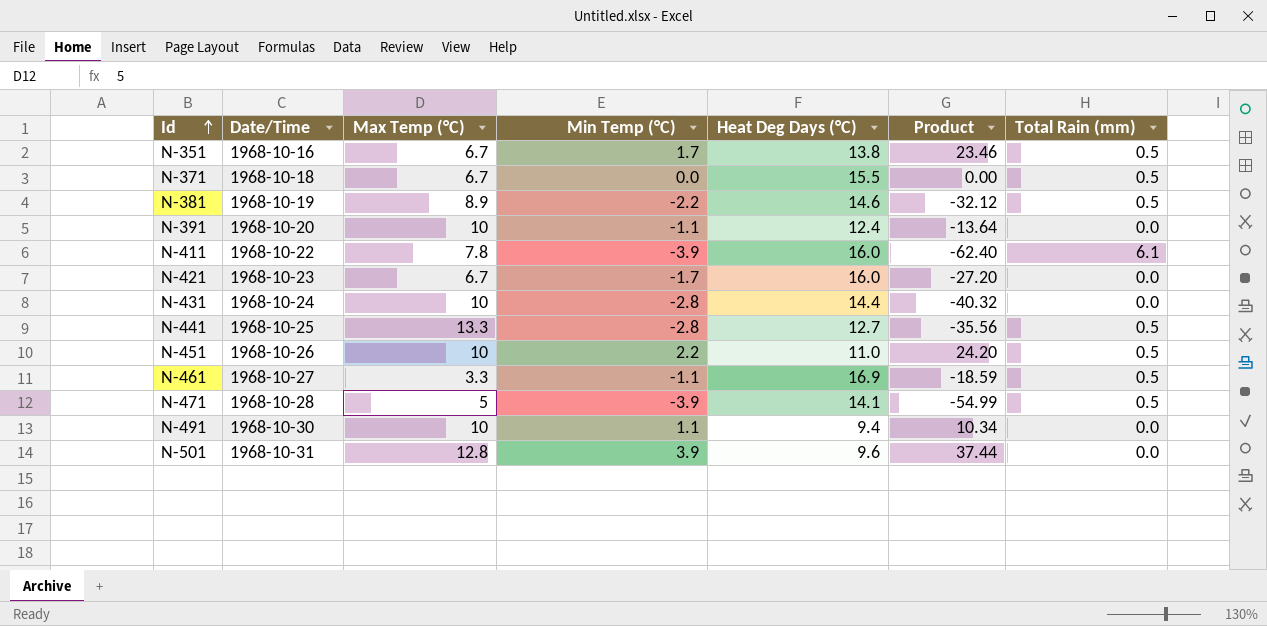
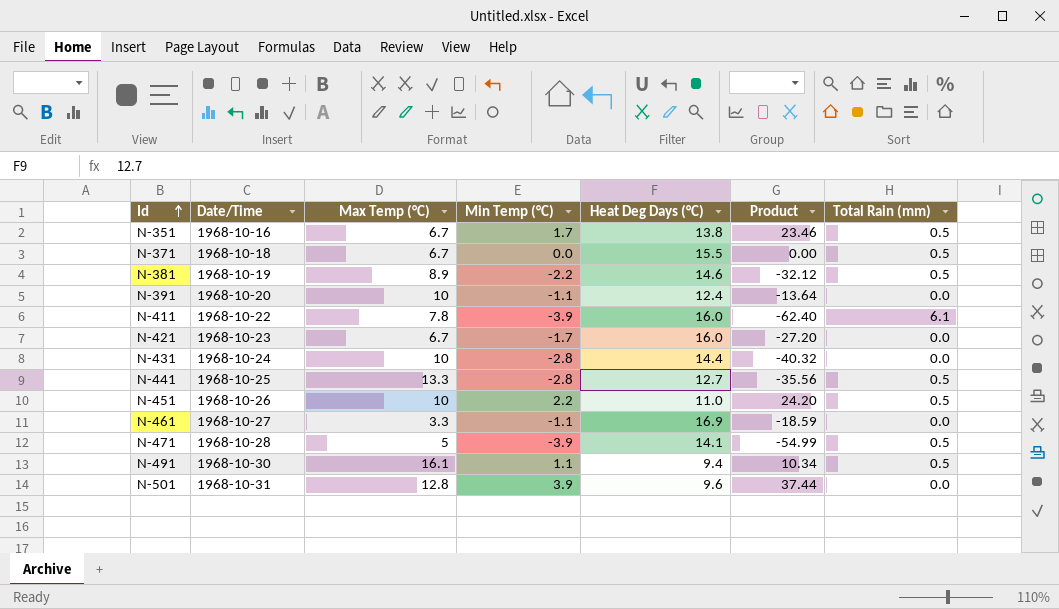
N-461 | Total Rain (mm): 0.5 -> 0.0
N-491 | Max Temp (°C): 10 -> 16.1
N-491 | Total Rain (mm): 0.0 -> 0.5

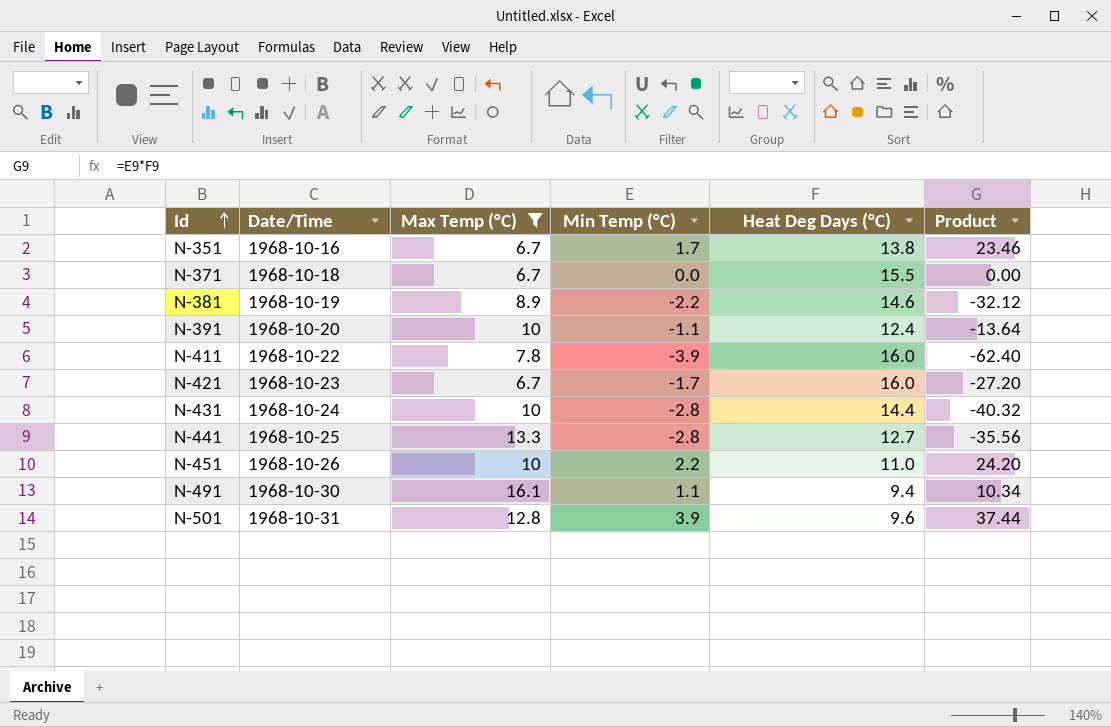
filter: none -> Max Temp (°C) >= 6.7
column Total Rain (mm) | position: 7 -> none

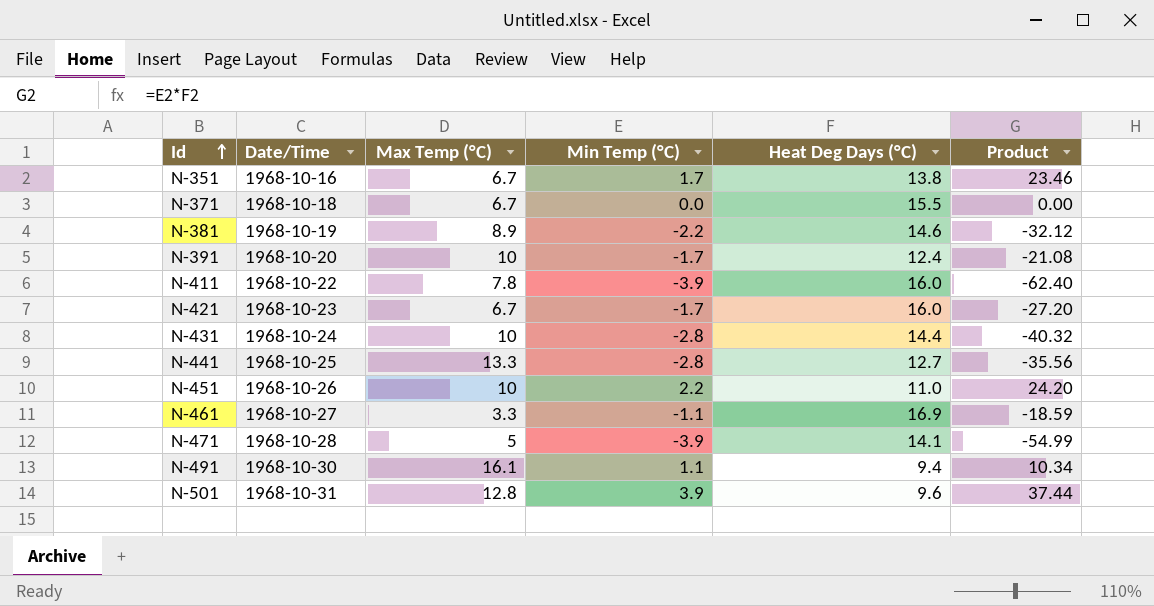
filter: Max Temp (°C) >= 6.7 -> none
N-391 | Min Temp (°C): -1.1 -> -1.7
N-391 | Product: -13.64 -> -21.08

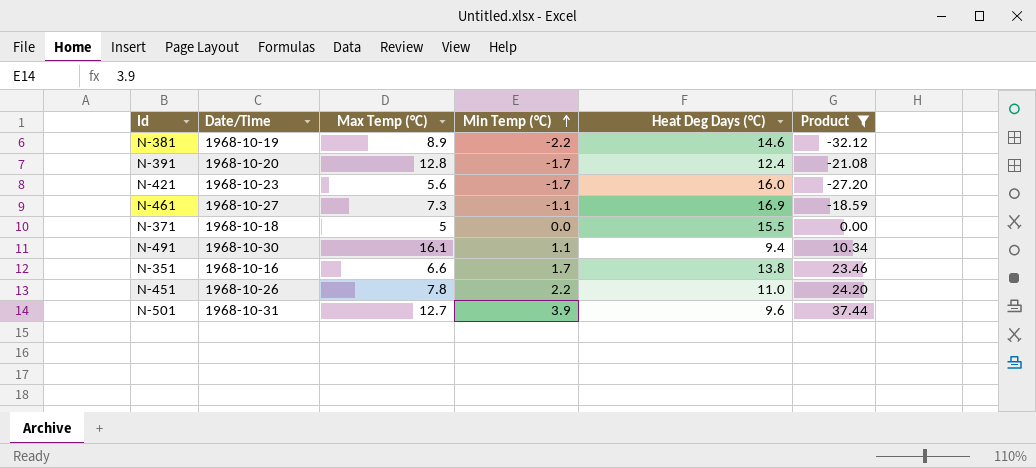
filter: none -> Product >= -32.12
row order: Id ascending -> Min Temp (°C) ascending
N-391 | Max Temp (°C): 10 -> 12.8
N-421 | Max Temp (°C): 6.7 -> 5.6
N-461 | Max Temp (°C): 3.3 -> 7.3
N-371 | Max Temp (°C): 6.7 -> 5
N-351 | Max Temp (°C): 6.7 -> 6.6
N-451 | Max Temp (°C): 10 -> 7.8
N-501 | Max Temp (°C): 12.8 -> 12.7

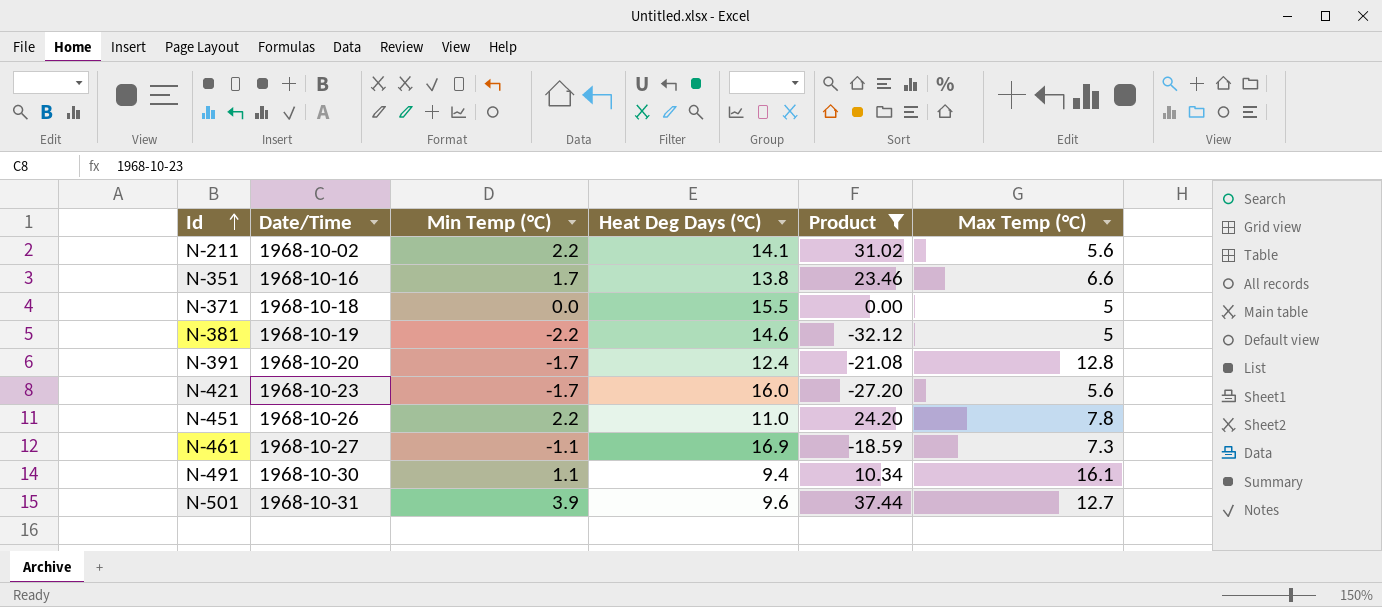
row order: Min Temp (°C) ascending -> Id ascending
column Max Temp (°C) | position: 3 -> 6
row N-211: none -> 1968-10-02 | 2.2 | 14.1 | 31.02 | 5.6
N-381 | Max Temp (°C): 8.9 -> 5

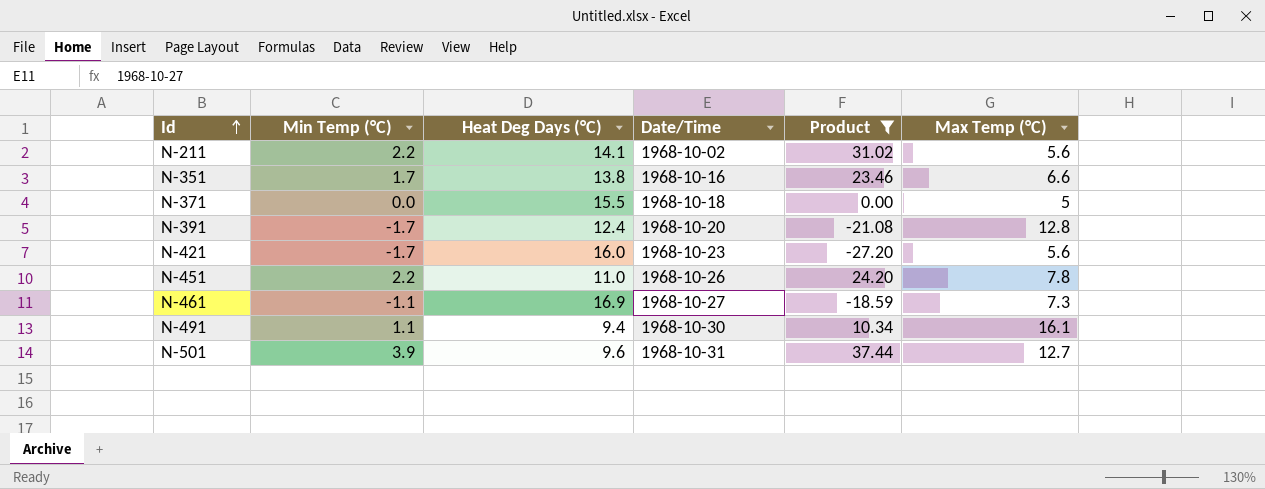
column Date/Time | position: 2 -> 4
row N-381: 1968-10-19 | -2.2 | 14.6 | -32.12 | 5 -> none

